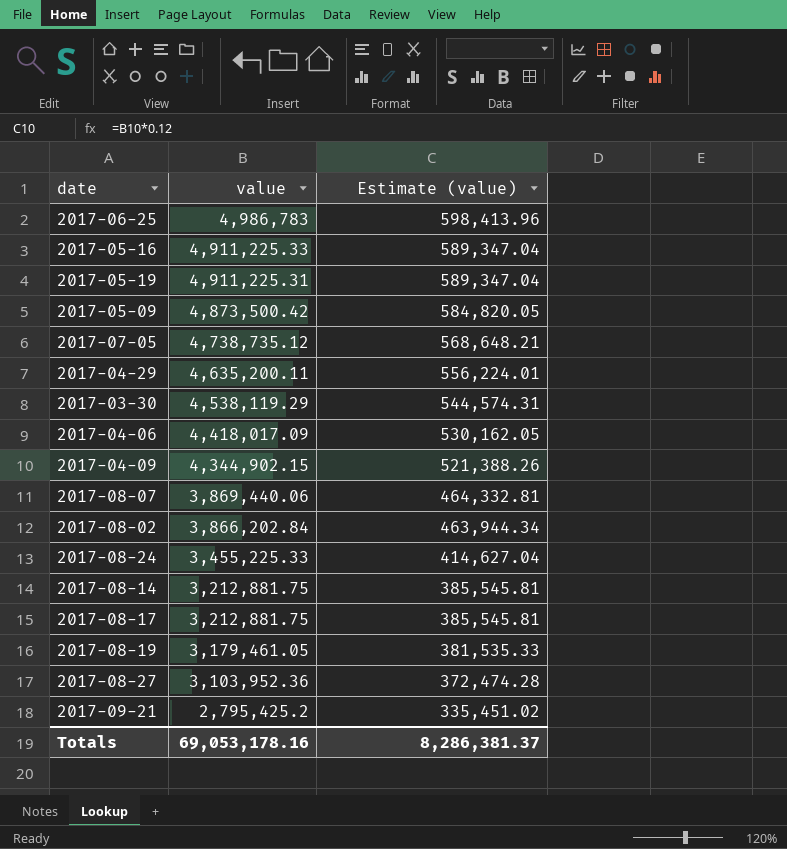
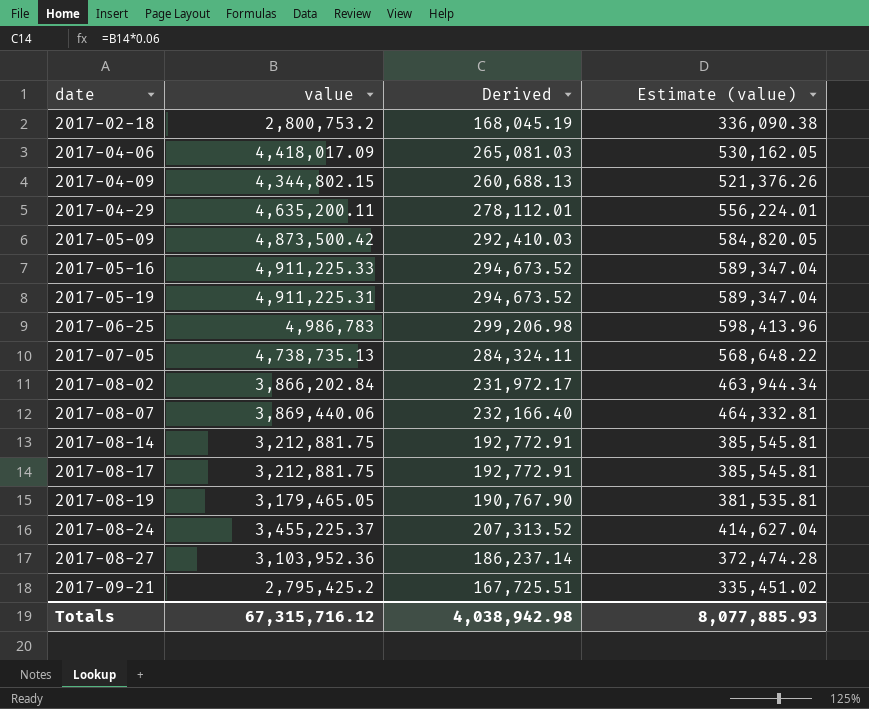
row order: value descending -> date ascending
column Derived | formula: none -> [value] * 0.06
row 2017-03-30: 4,538,119.29 | 544,574.31 -> none
row 2017-02-18: none -> 2,800,753.2 | 168,045.19 | 336,090.38
2017-04-09 | value: 4,344,902.15 -> 4,344,802.15
2017-04-09 | Estimate (value): 521,388.26 -> 521,376.26
2017-07-05 | value: 4,738,735.12 -> 4,738,735.13
2017-07-05 | Estimate (value): 568,648.21 -> 568,648.22
2017-08-19 | value: 3,179,461.05 -> 3,179,465.05
2017-08-19 | Estimate (value): 381,535.33 -> 381,535.81
2017-08-24 | value: 3,455,225.33 -> 3,455,225.37
Totals | value: 69,053,178.16 -> 67,315,716.12
Totals | Estimate (value): 8,286,381.37 -> 8,077,885.93

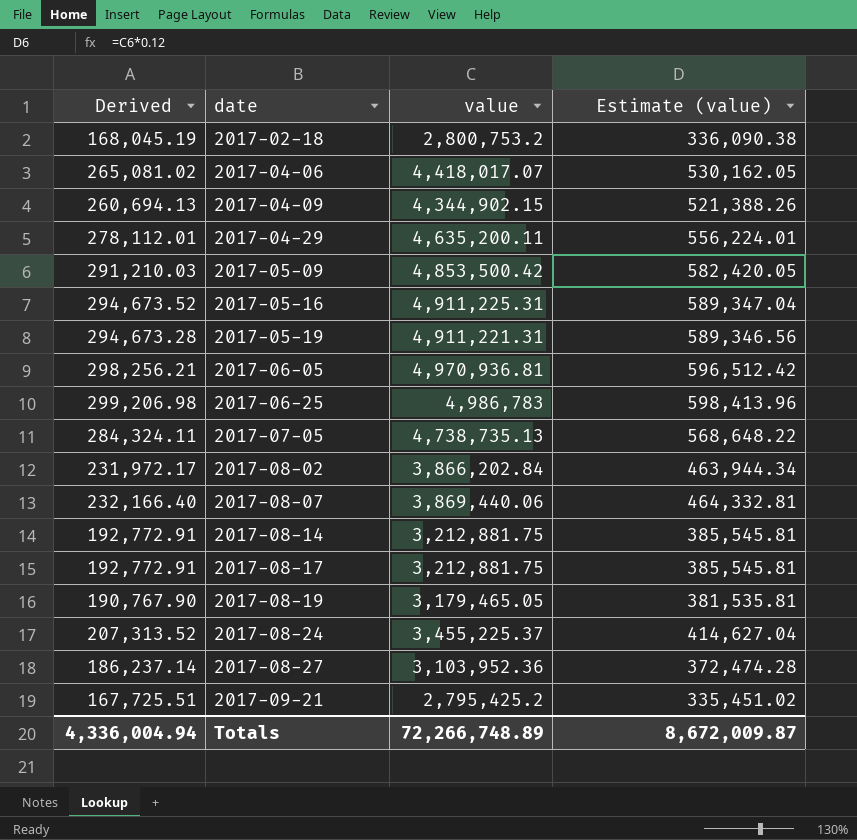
column Derived | position: 3 -> 1
2017-04-06 | Derived: 265,081.03 -> 265,081.02
2017-04-06 | value: 4,418,017.09 -> 4,418,017.07
2017-04-09 | Derived: 260,688.13 -> 260,694.13
2017-04-09 | value: 4,344,802.15 -> 4,344,902.15
2017-04-09 | Estimate (value): 521,376.26 -> 521,388.26
2017-05-09 | Derived: 292,410.03 -> 291,210.03
2017-05-09 | value: 4,873,500.42 -> 4,853,500.42
2017-05-09 | Estimate (value): 584,820.05 -> 582,420.05
2017-05-16 | value: 4,911,225.33 -> 4,911,225.31
2017-05-19 | Derived: 294,673.52 -> 294,673.28
2017-05-19 | value: 4,911,225.31 -> 4,911,221.31
2017-05-19 | Estimate (value): 589,347.04 -> 589,346.56
row 2017-06-05: none -> 298,256.21 | 4,970,936.81 | 596,512.42
Totals | Derived: 4,038,942.98 -> 4,336,004.94
Totals | value: 67,315,716.12 -> 72,266,748.89
Totals | Estimate (value): 8,077,885.93 -> 8,672,009.87

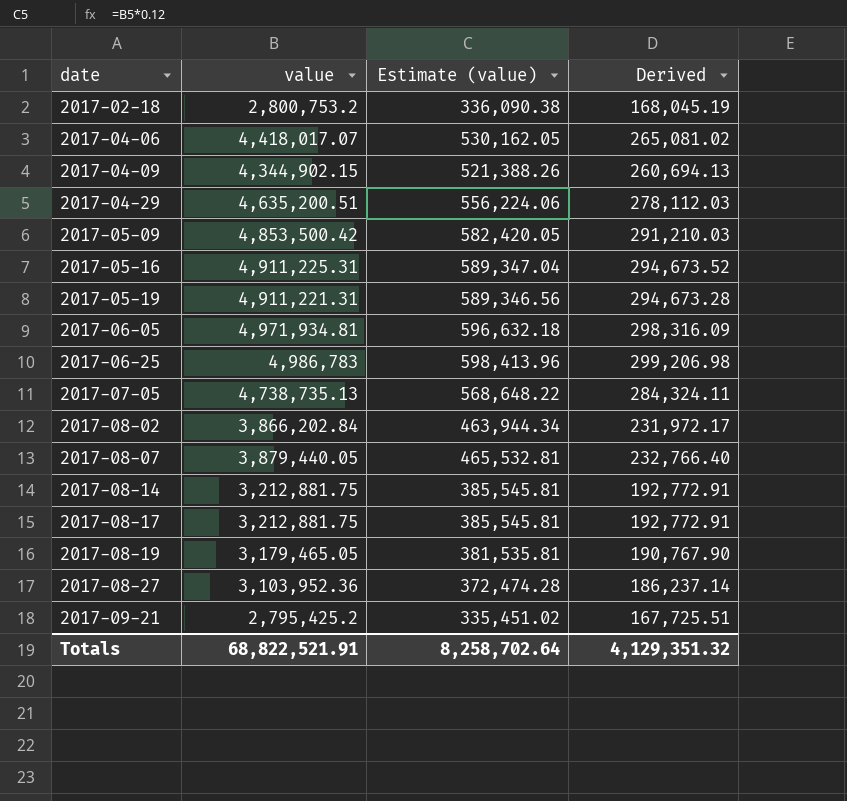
column Derived | position: 1 -> 4
row 2017-08-24: 207,313.52 | 3,455,225.37 | 414,627.04 -> none
2017-04-29 | value: 4,635,200.11 -> 4,635,200.51
2017-04-29 | Estimate (value): 556,224.01 -> 556,224.06
2017-04-29 | Derived: 278,112.01 -> 278,112.03
2017-06-05 | value: 4,970,936.81 -> 4,971,934.81
2017-06-05 | Estimate (value): 596,512.42 -> 596,632.18
2017-06-05 | Derived: 298,256.21 -> 298,316.09
2017-08-07 | value: 3,869,440.06 -> 3,879,440.05
2017-08-07 | Estimate (value): 464,332.81 -> 465,532.81
2017-08-07 | Derived: 232,166.40 -> 232,766.40
Totals | value: 72,266,748.89 -> 68,822,521.91
Totals | Estimate (value): 8,672,009.87 -> 8,258,702.64
Totals | Derived: 4,336,004.94 -> 4,129,351.32

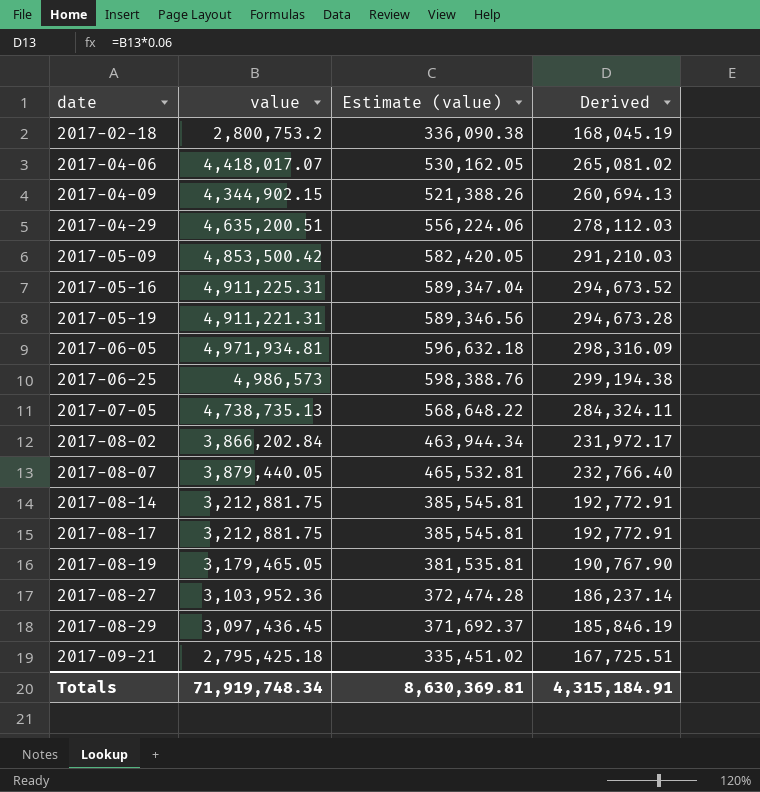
2017-06-25 | value: 4,986,783 -> 4,986,573
2017-06-25 | Estimate (value): 598,413.96 -> 598,388.76
2017-06-25 | Derived: 299,206.98 -> 299,194.38
row 2017-08-29: none -> 3,097,436.45 | 371,692.37 | 185,846.19
2017-09-21 | value: 2,795,425.2 -> 2,795,425.18
Totals | value: 68,822,521.91 -> 71,919,748.34
Totals | Estimate (value): 8,258,702.64 -> 8,630,369.81
Totals | Derived: 4,129,351.32 -> 4,315,184.91

